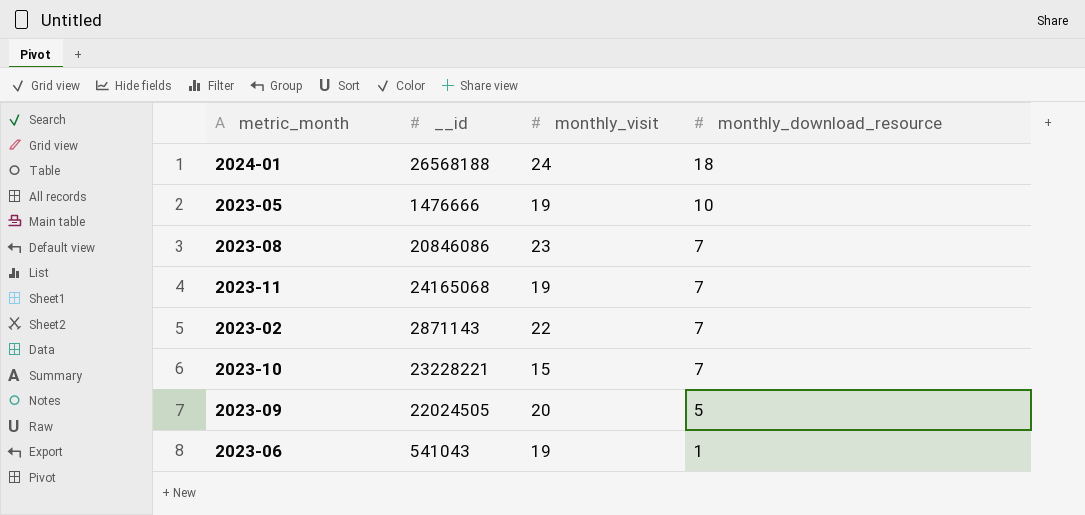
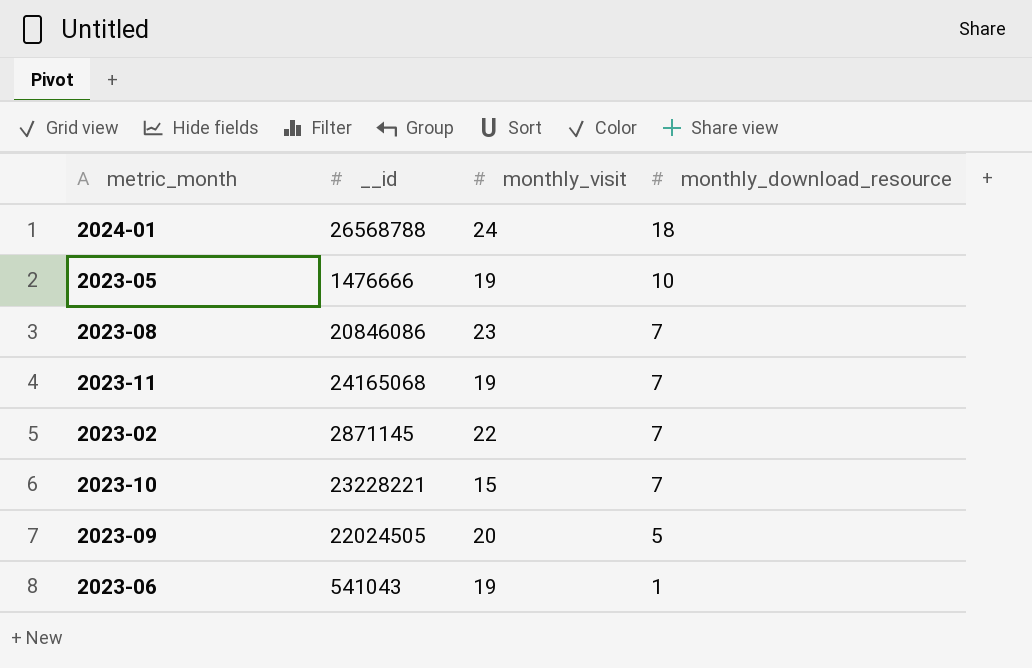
2024-01 | __id: 26568188 -> 26568788
2023-02 | __id: 2871143 -> 2871145

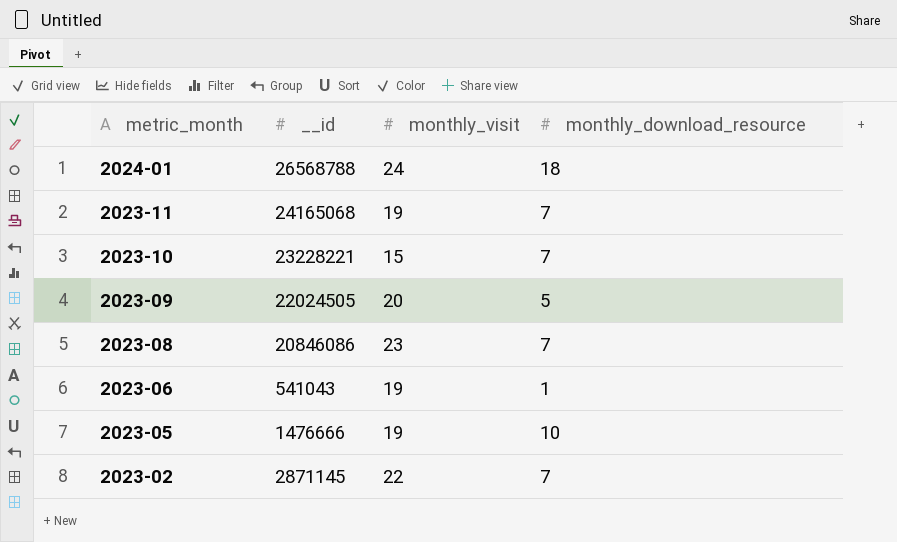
row order: monthly_download_resource descending -> metric_month descending

